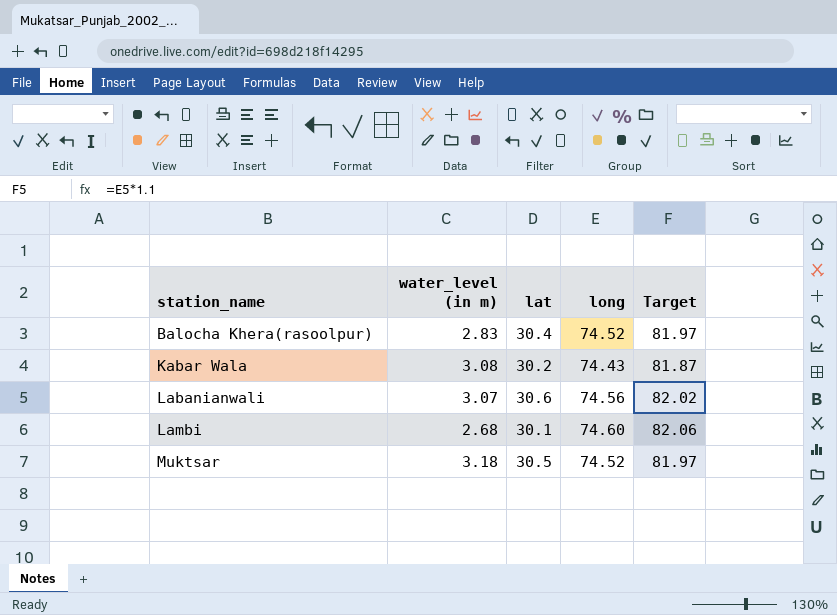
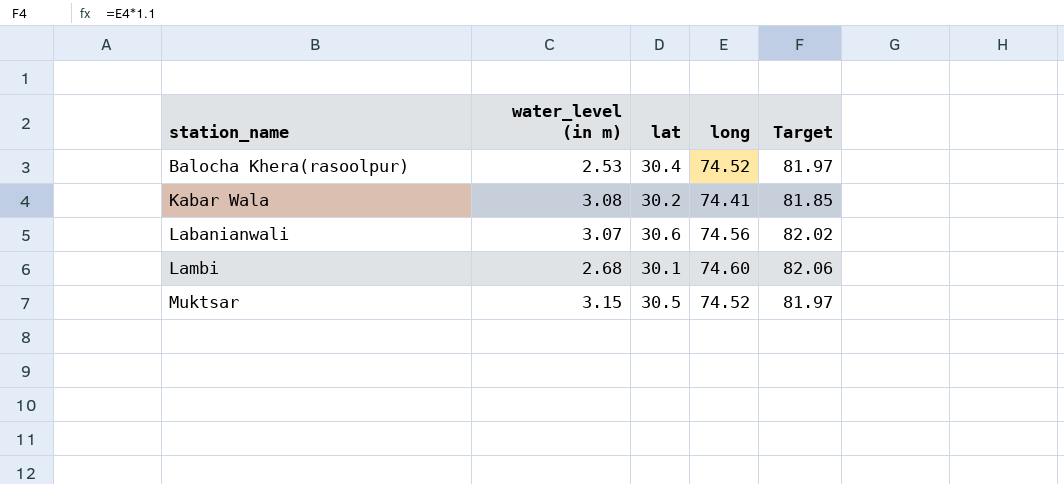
Balocha Khera(rasoolpur) | water_level (in m): 2.83 -> 2.53
Kabar Wala | long: 74.43 -> 74.41
Kabar Wala | Target: 81.87 -> 81.85
Muktsar | water_level (in m): 3.18 -> 3.15

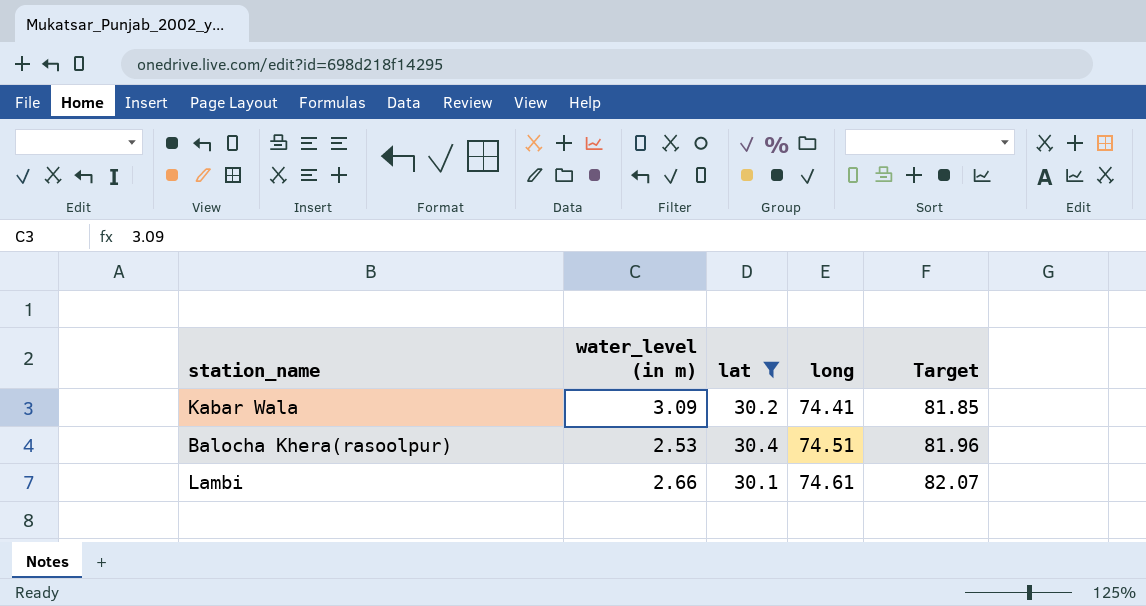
filter: none -> lat <= 30.4
row order: station_name ascending -> long ascending
Kabar Wala | water_level (in m): 3.08 -> 3.09
Balocha Khera(rasoolpur) | long: 74.52 -> 74.51
Balocha Khera(rasoolpur) | Target: 81.97 -> 81.96
Lambi | water_level (in m): 2.68 -> 2.66
Lambi | long: 74.60 -> 74.61
Lambi | Target: 82.06 -> 82.07

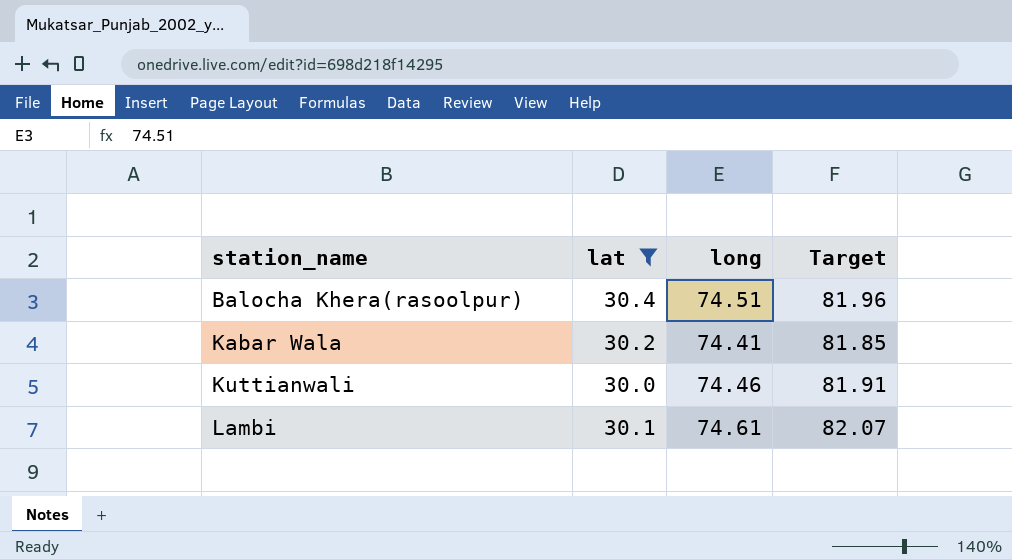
row order: long ascending -> station_name ascending
column water_level (in m) | position: 2 -> none
row Kuttianwali: none -> 30.0 | 74.46 | 81.91

